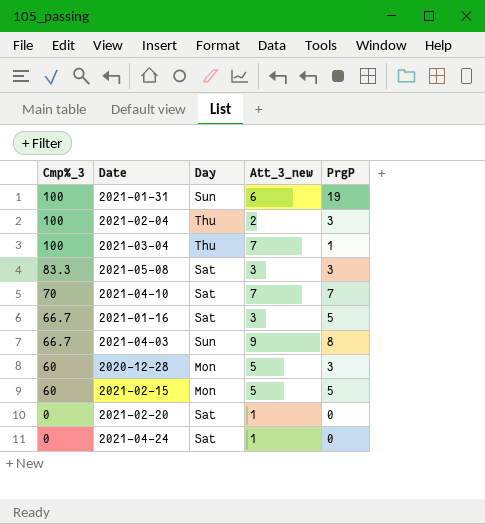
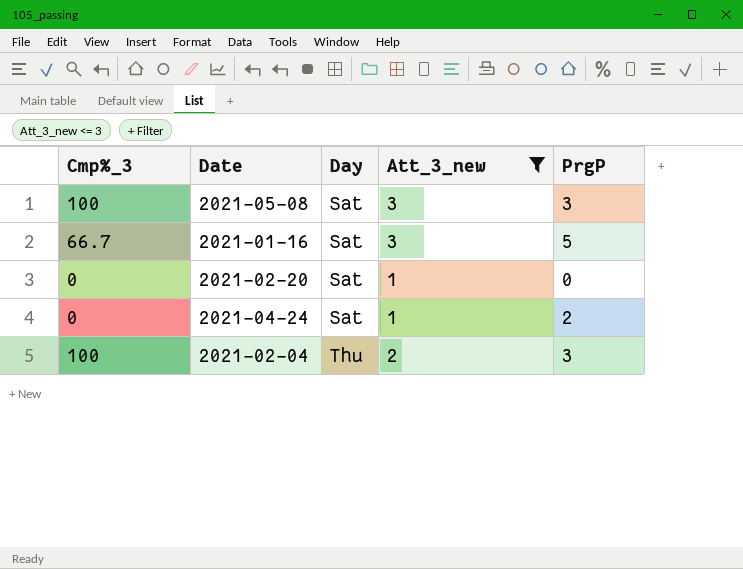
filter: none -> Att_3_new <= 3
row order: Cmp%_3 descending -> Day ascending
2021-05-08 | Cmp%_3: 83.3 -> 100
2021-04-24 | PrgP: 0 -> 2

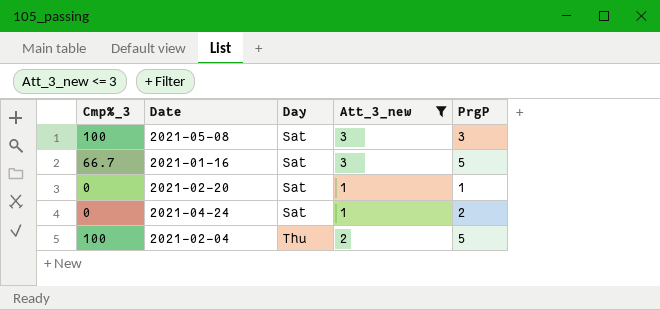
2021-02-20 | PrgP: 0 -> 1
2021-02-04 | PrgP: 3 -> 5

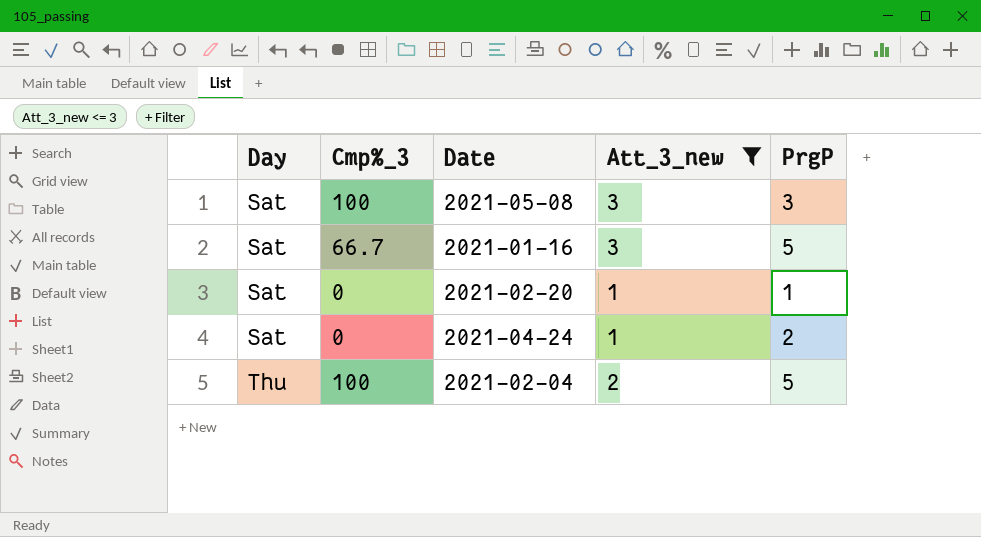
column Day | position: 3 -> 1

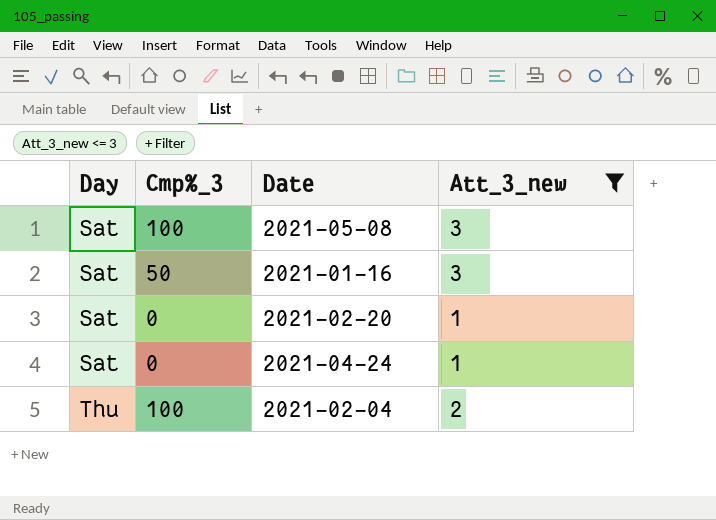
column PrgP | position: 5 -> none
2021-01-16 | Cmp%_3: 66.7 -> 50

